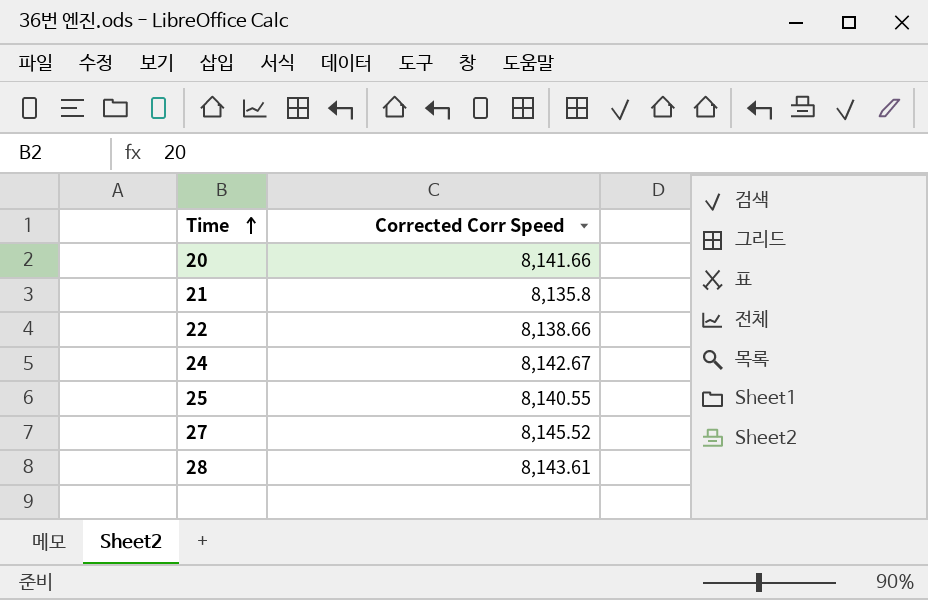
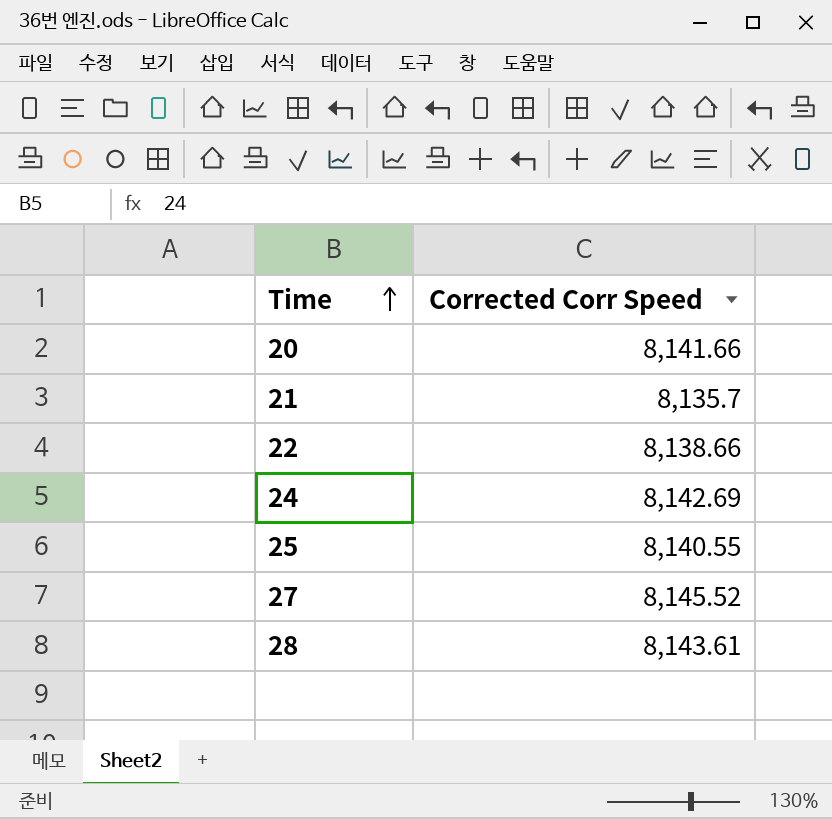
21 | Corrected Corr Speed: 8,135.8 -> 8,135.7
24 | Corrected Corr Speed: 8,142.67 -> 8,142.69

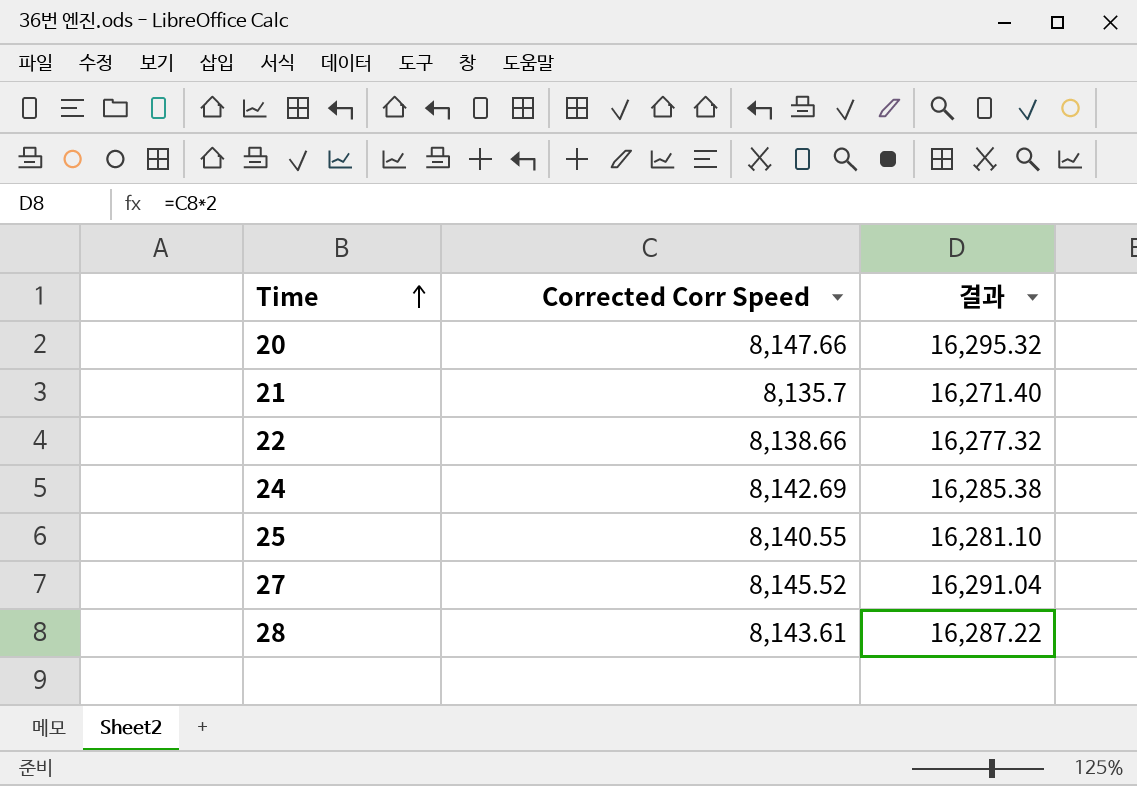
column 결과 | formula: none -> [Corrected Corr Speed] * 2
20 | Corrected Corr Speed: 8,141.66 -> 8,147.66

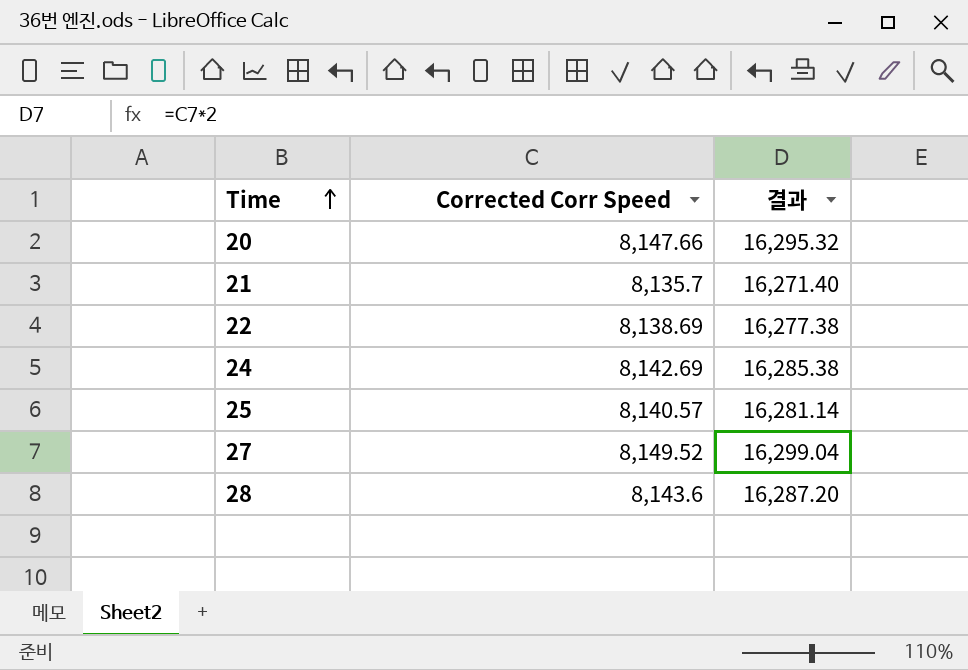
22 | Corrected Corr Speed: 8,138.66 -> 8,138.69
22 | 결과: 16,277.32 -> 16,277.38
25 | Corrected Corr Speed: 8,140.55 -> 8,140.57
25 | 결과: 16,281.10 -> 16,281.14
27 | Corrected Corr Speed: 8,145.52 -> 8,149.52
27 | 결과: 16,291.04 -> 16,299.04
28 | Corrected Corr Speed: 8,143.61 -> 8,143.6
28 | 결과: 16,287.22 -> 16,287.20

